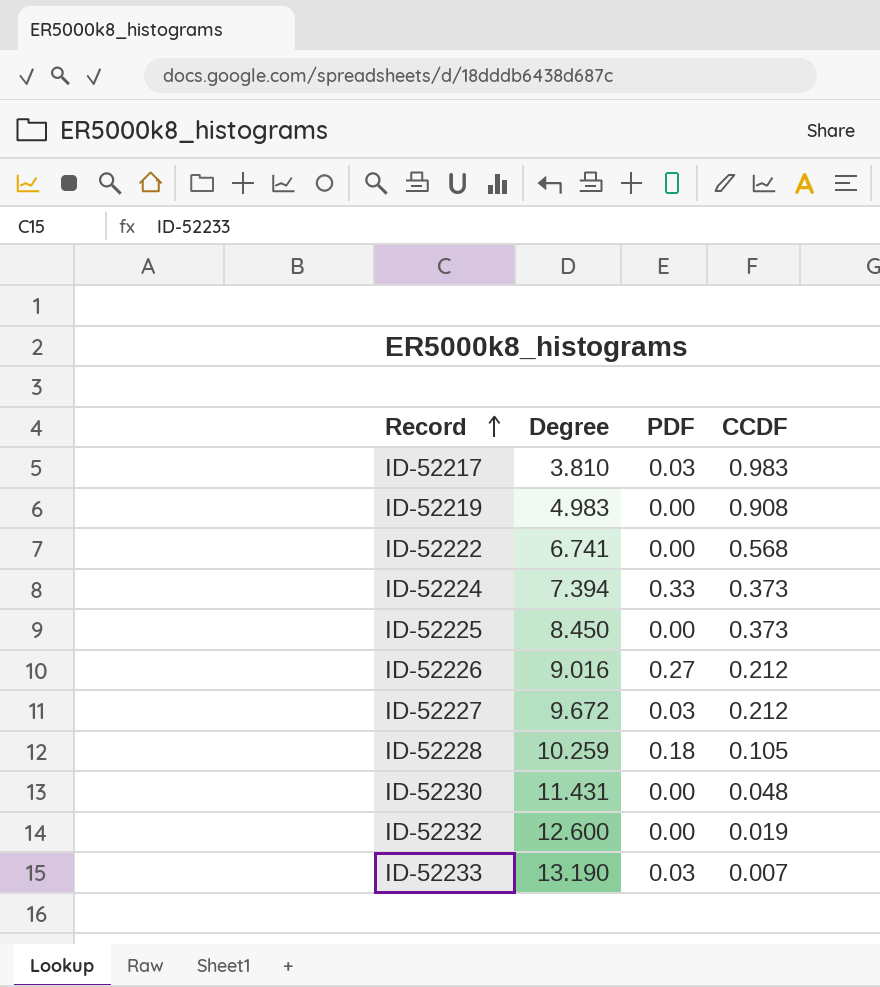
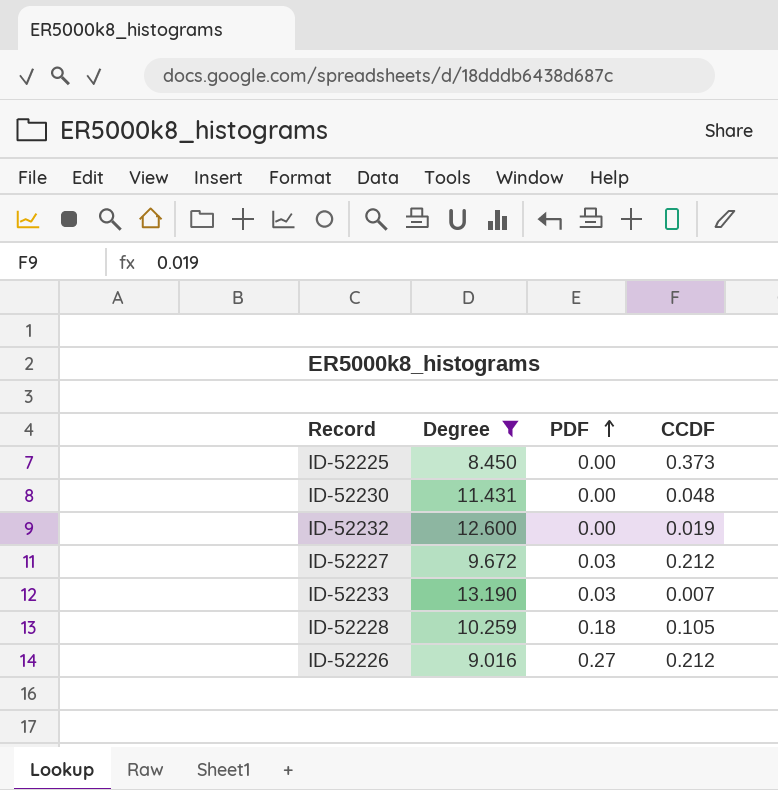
filter: none -> Degree >= 8.450
row order: Record ascending -> PDF ascending

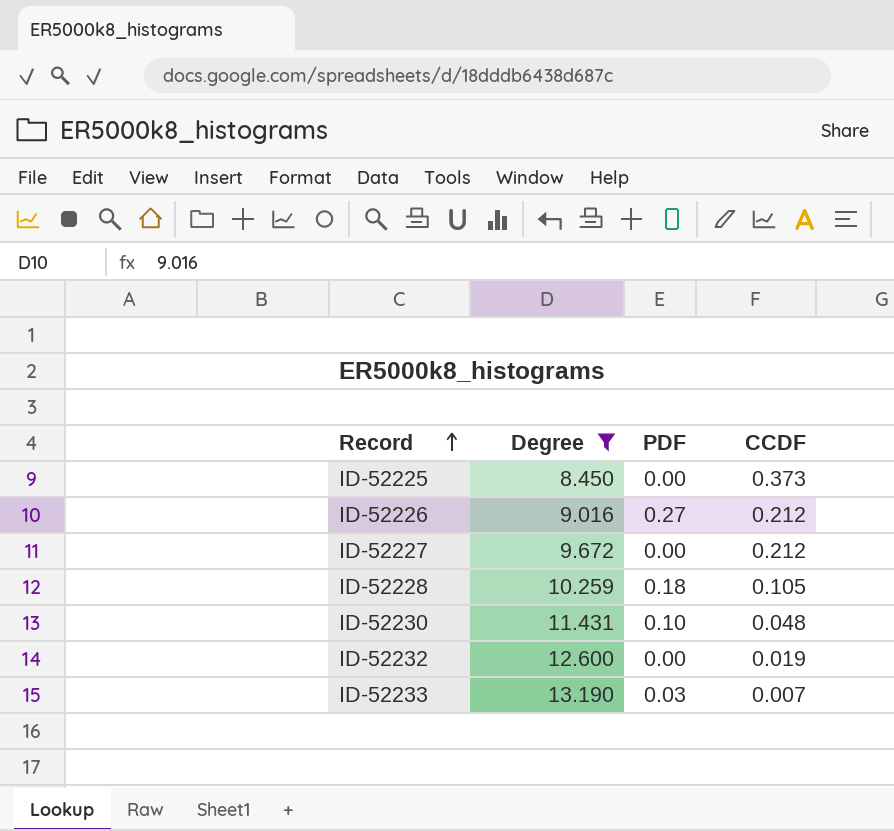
row order: PDF ascending -> Record ascending
ID-52227 | PDF: 0.03 -> 0.00
ID-52230 | PDF: 0.00 -> 0.10

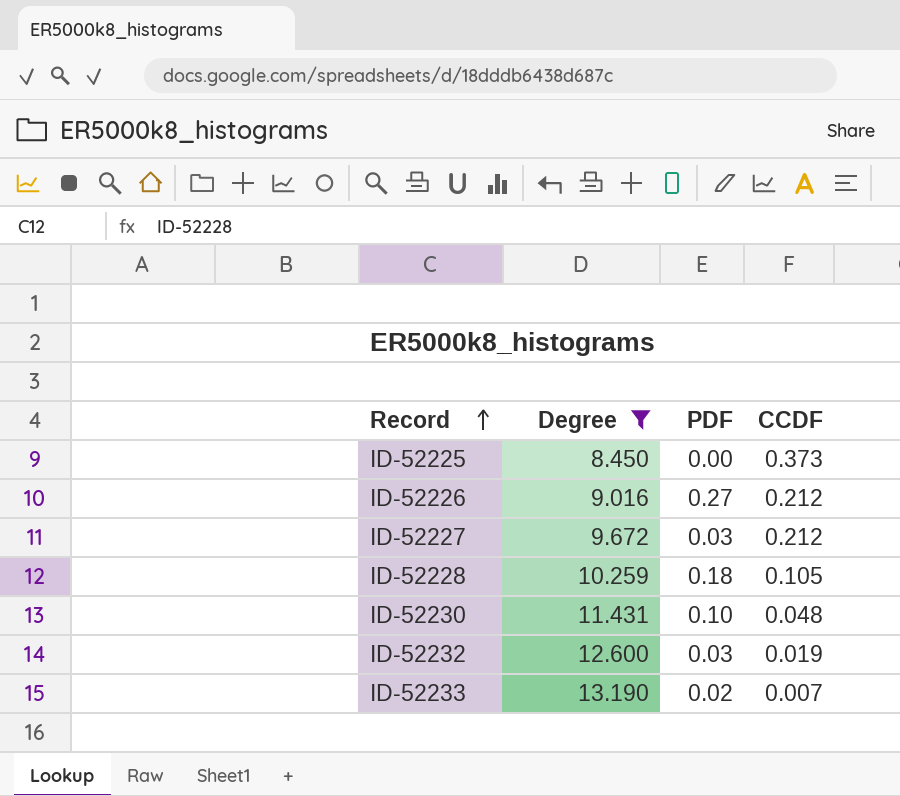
ID-52227 | PDF: 0.00 -> 0.03
ID-52232 | PDF: 0.00 -> 0.03
ID-52233 | PDF: 0.03 -> 0.02

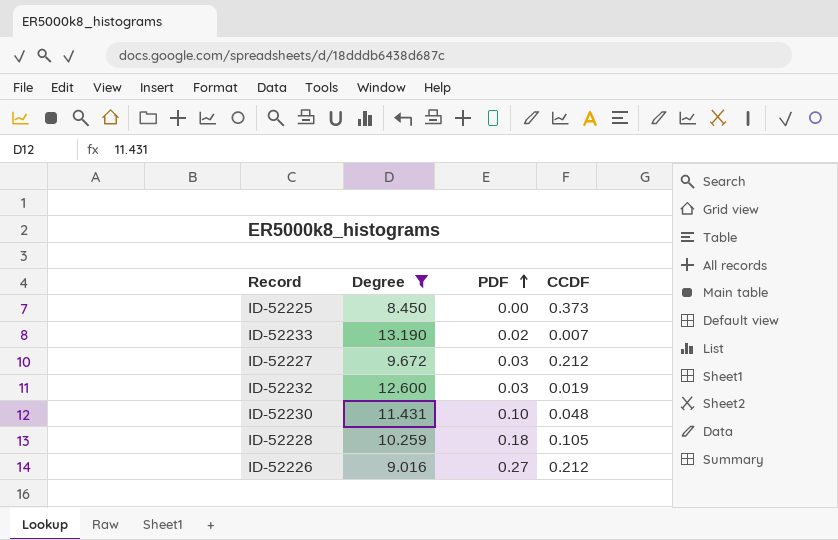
row order: Record ascending -> PDF ascending

